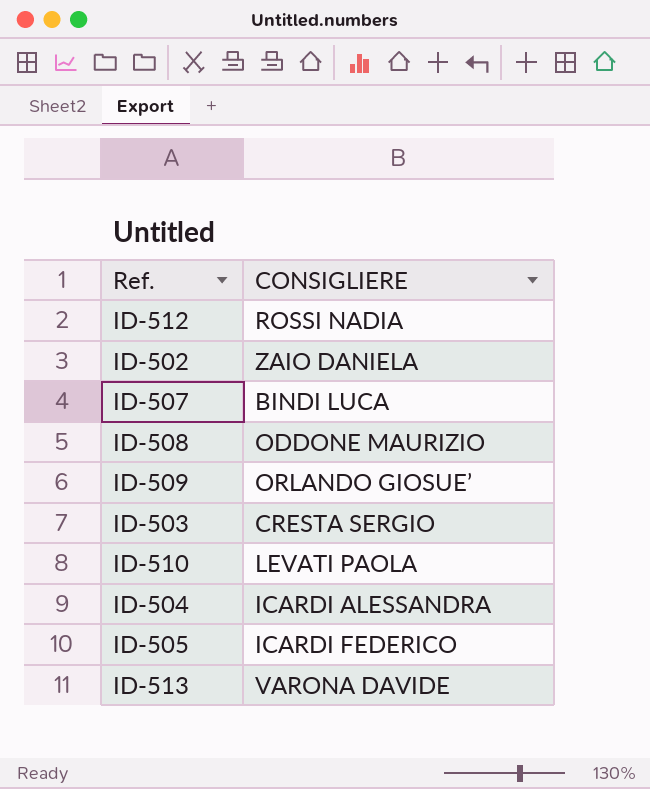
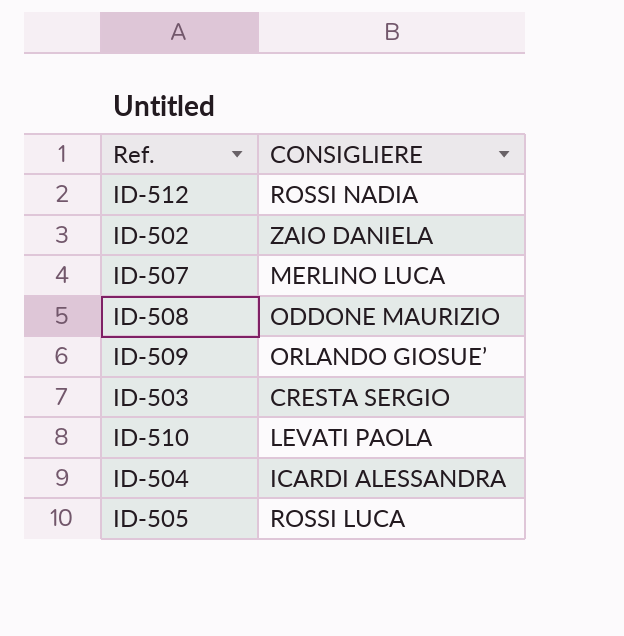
row ID-513: VARONA DAVIDE -> none
ID-507 | CONSIGLIERE: BINDI LUCA -> MERLINO LUCA
ID-505 | CONSIGLIERE: ICARDI FEDERICO -> ROSSI LUCA

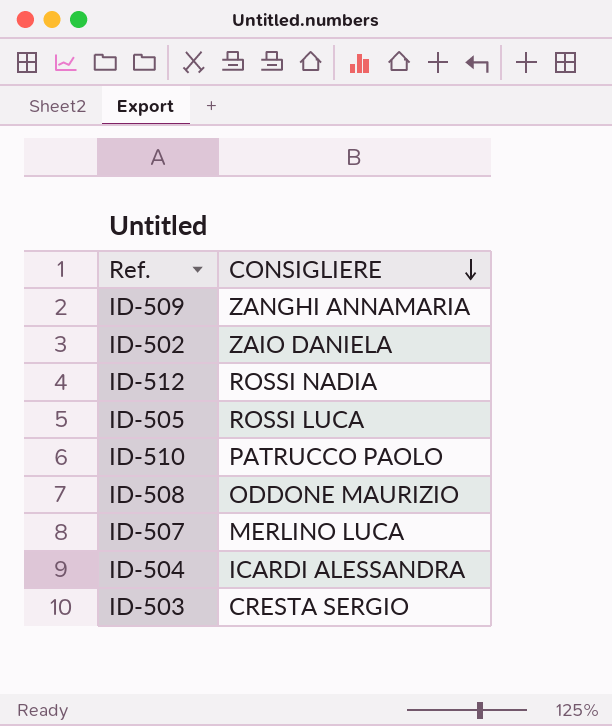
row order: none -> CONSIGLIERE descending
ID-509 | CONSIGLIERE: ORLANDO GIOSUE’ -> ZANGHI ANNAMARIA
ID-510 | CONSIGLIERE: LEVATI PAOLA -> PATRUCCO PAOLO

